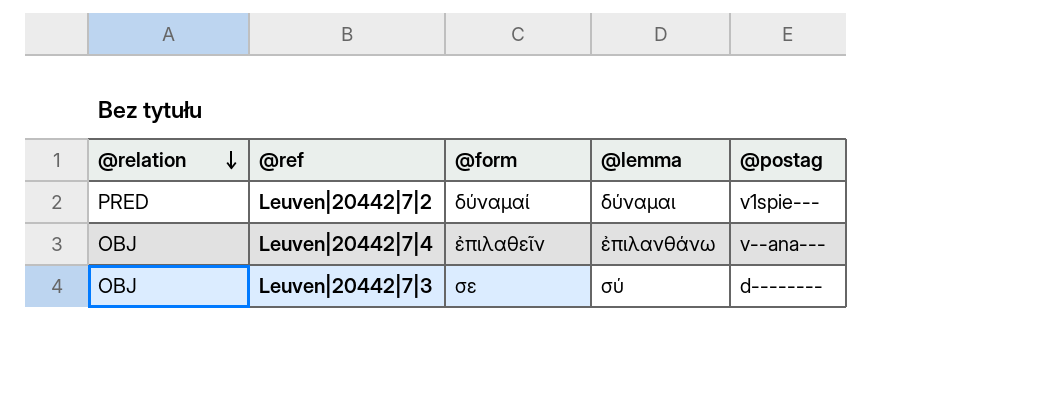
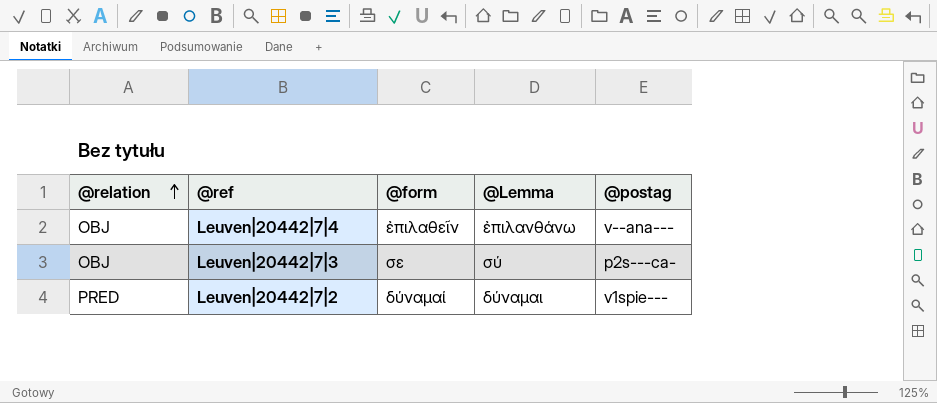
row order: @relation descending -> @relation ascending
column name: @lemma -> @Lemma
Leuven|20442|7|3 | @postag: d-------- -> p2s---ca-

